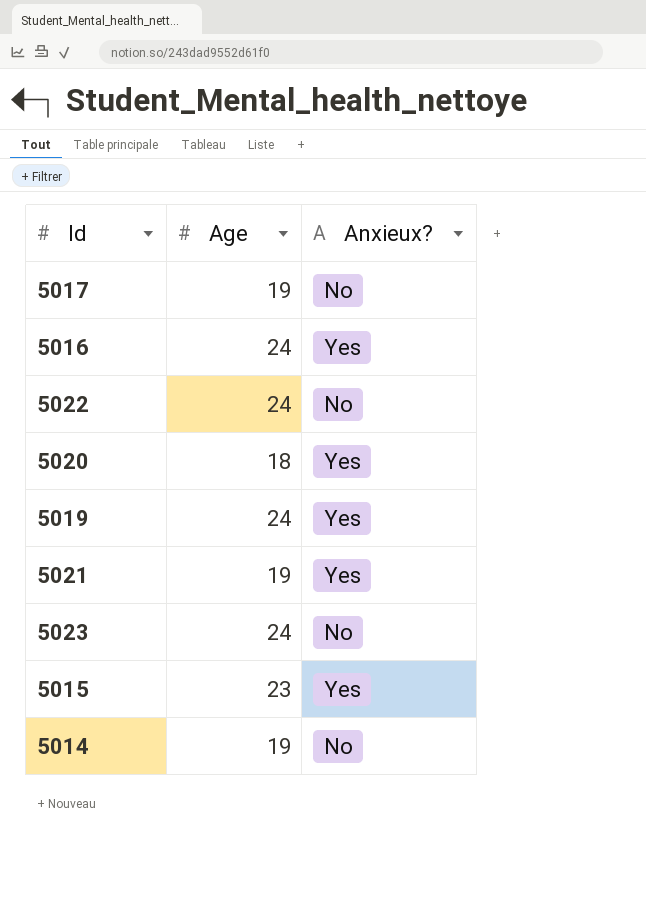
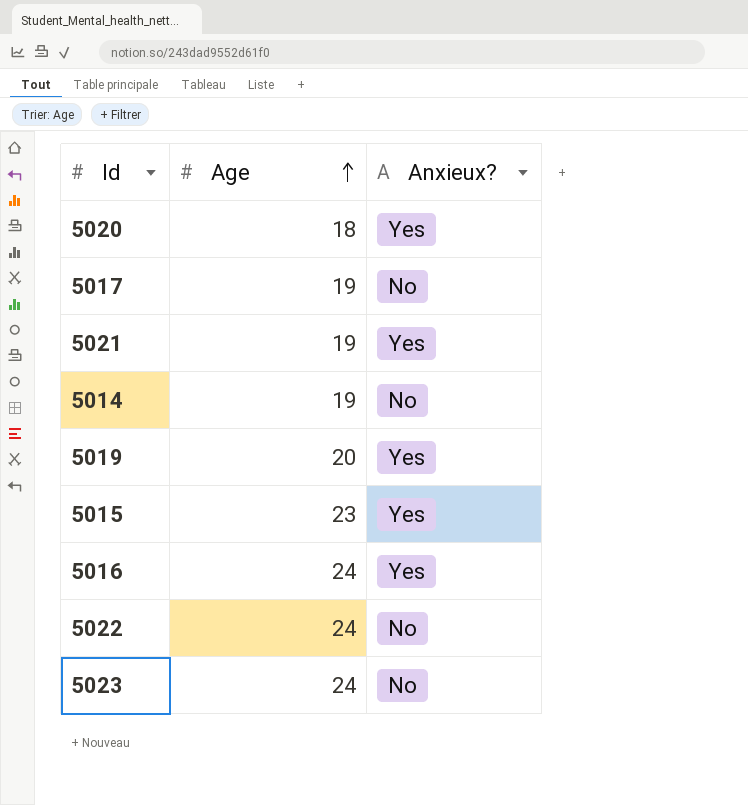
row order: none -> Age ascending
5019 | Age: 24 -> 20

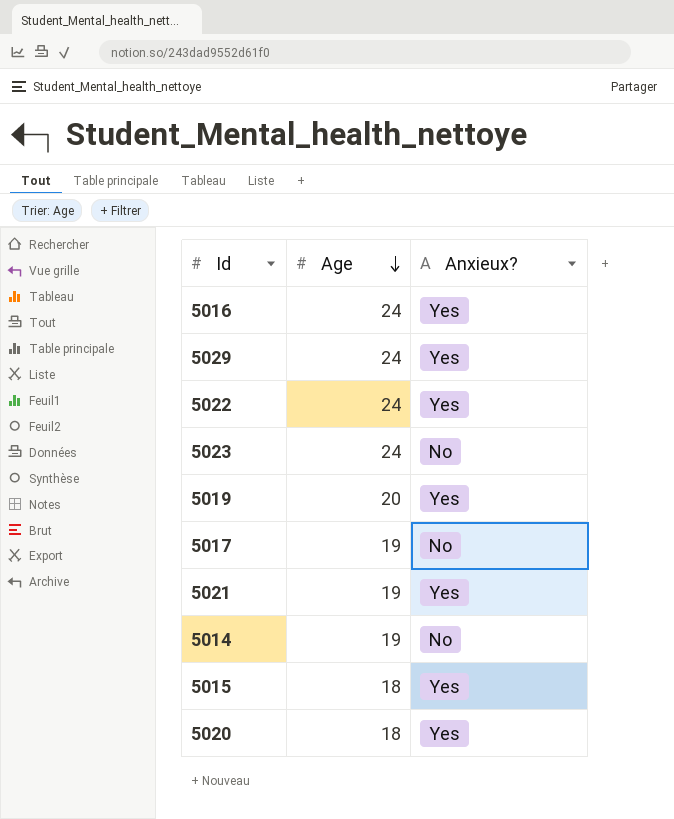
row order: Age ascending -> Age descending
row 5029: none -> 24 | Yes
5022 | Anxieux?: No -> Yes
5015 | Age: 23 -> 18

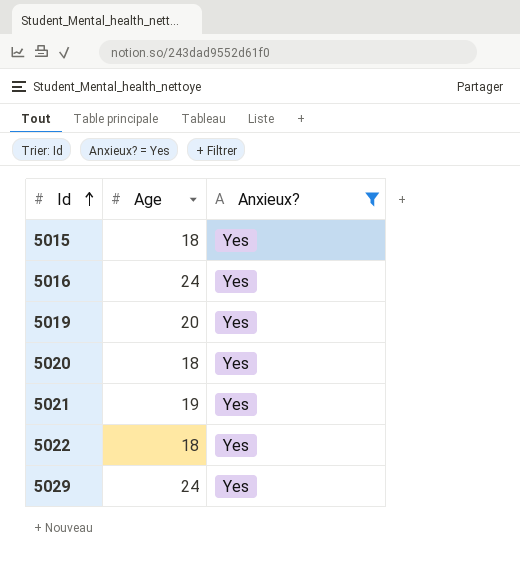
filter: none -> Anxieux? = Yes
row order: Age descending -> Id ascending
5022 | Age: 24 -> 18

